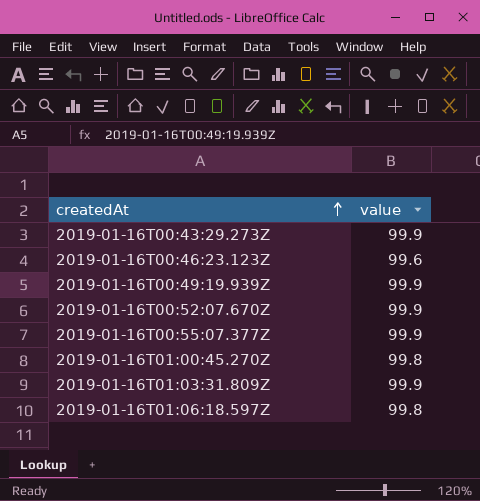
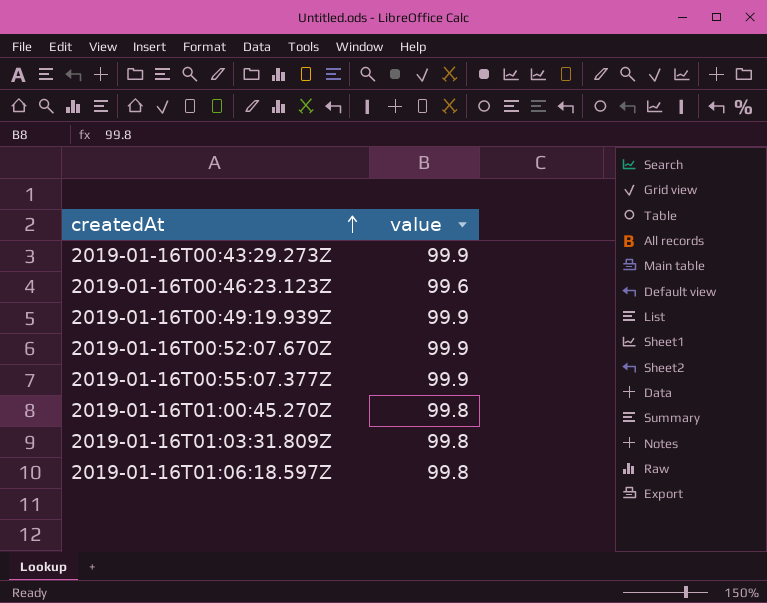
2019-01-16T01:03:31.809Z | value: 99.9 -> 99.8

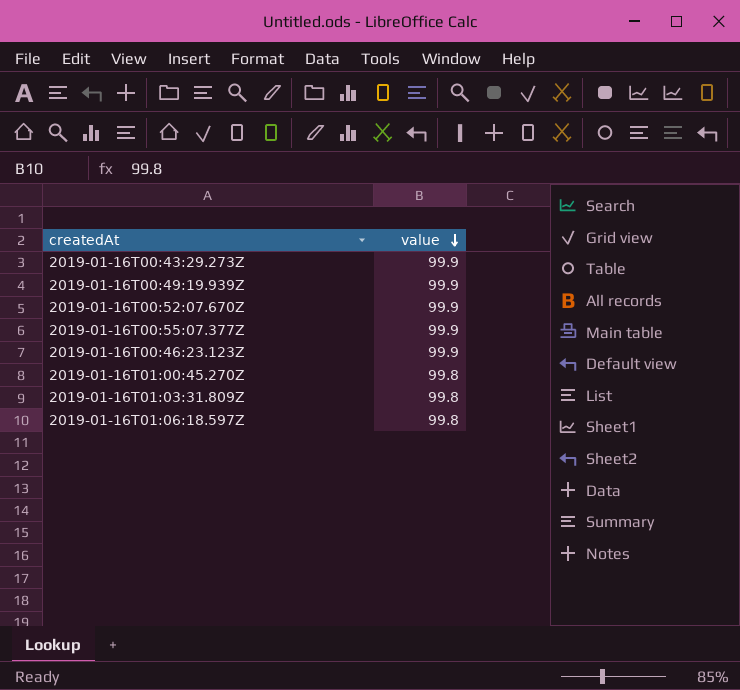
row order: createdAt ascending -> value descending
2019-01-16T00:46:23.123Z | value: 99.6 -> 99.9

